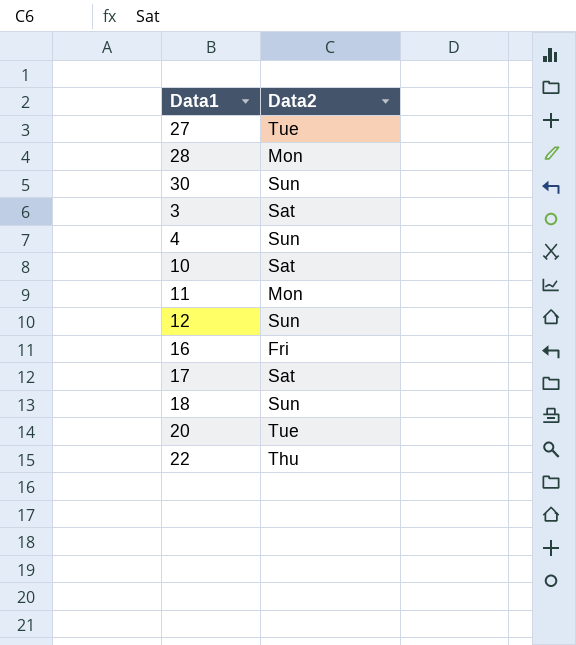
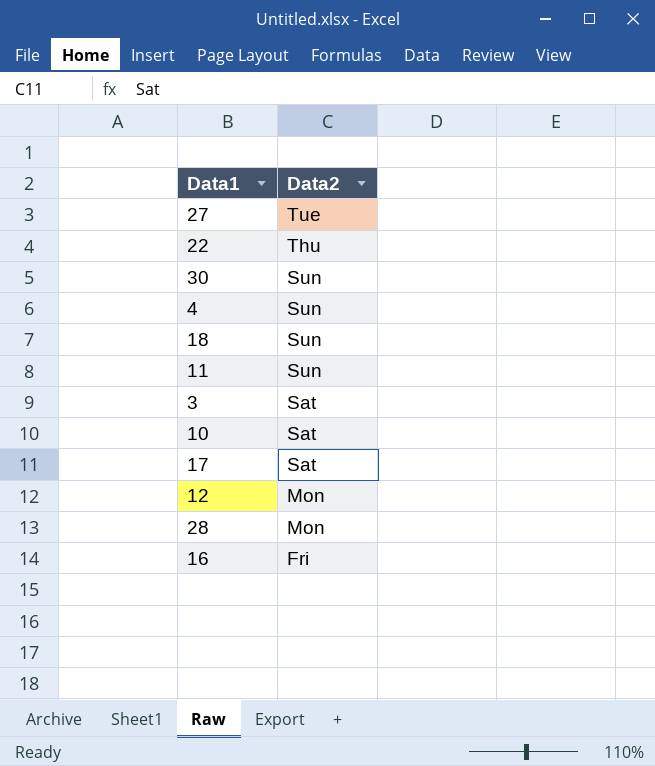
row order: none -> Data2 descending
row 20: Tue -> none
11 | Data2: Mon -> Sun
12 | Data2: Sun -> Mon

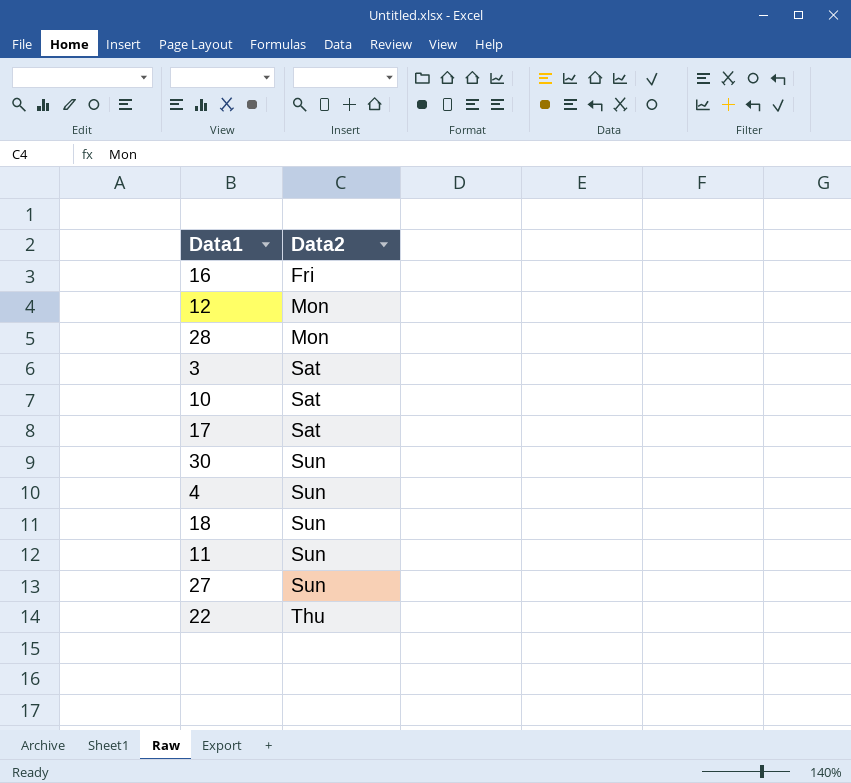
row order: Data2 descending -> Data2 ascending
27 | Data2: Tue -> Sun

